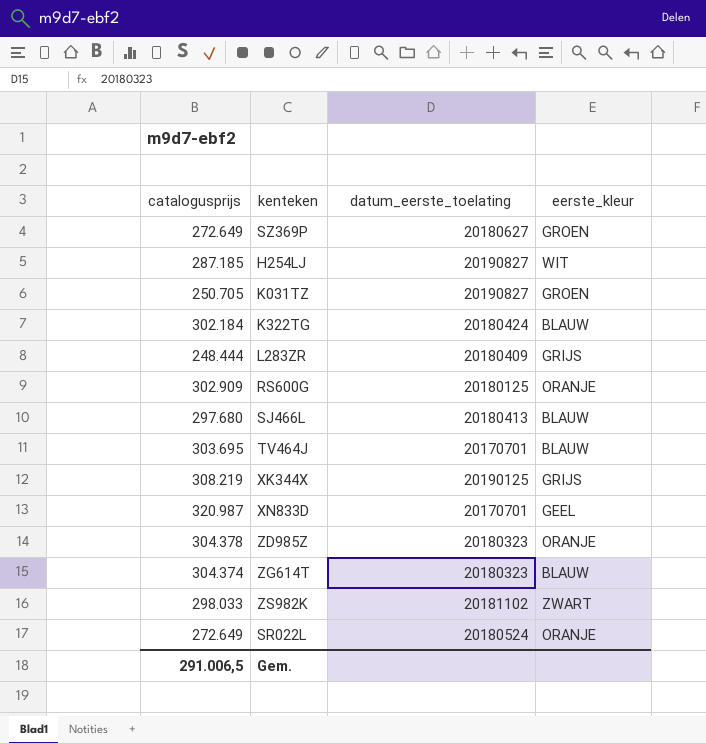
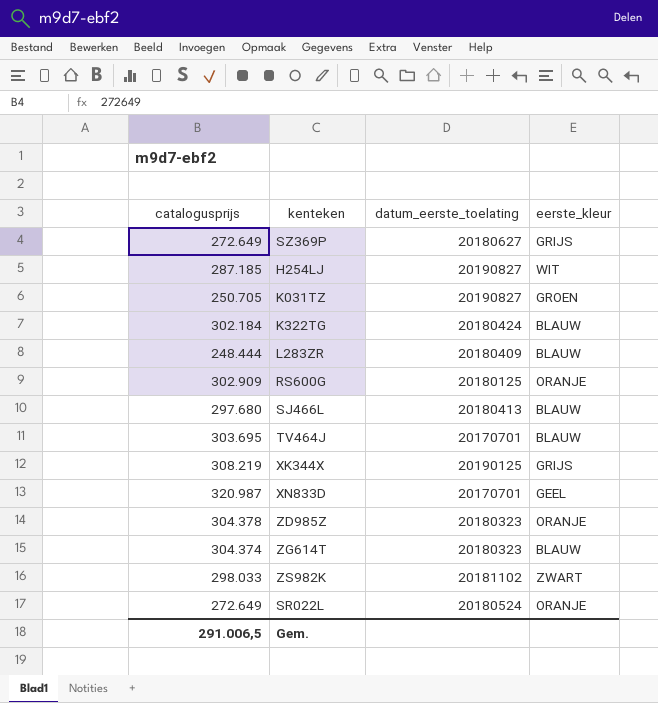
SZ369P | eerste_kleur: GROEN -> GRIJS
L283ZR | eerste_kleur: GRIJS -> BLAUW

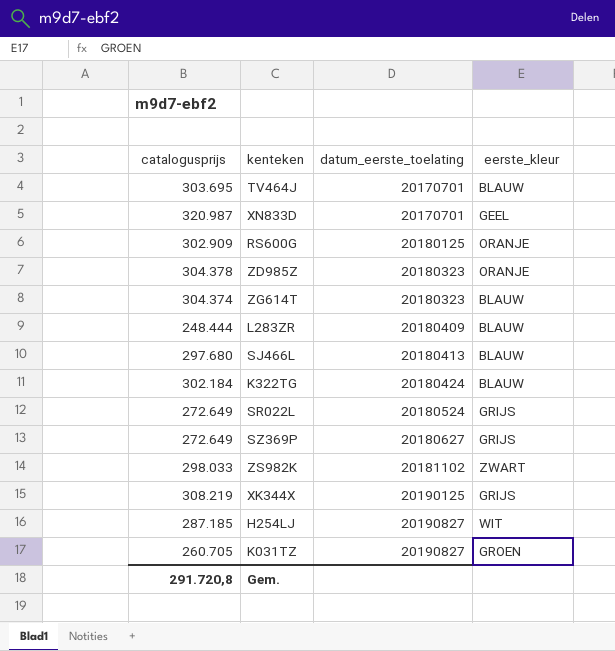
row order: none -> datum_eerste_toelating ascending
SR022L | eerste_kleur: ORANJE -> GRIJS
K031TZ | catalogusprijs: 250.705 -> 260.705
Gem. | catalogusprijs: 291.006,5 -> 291.720,8

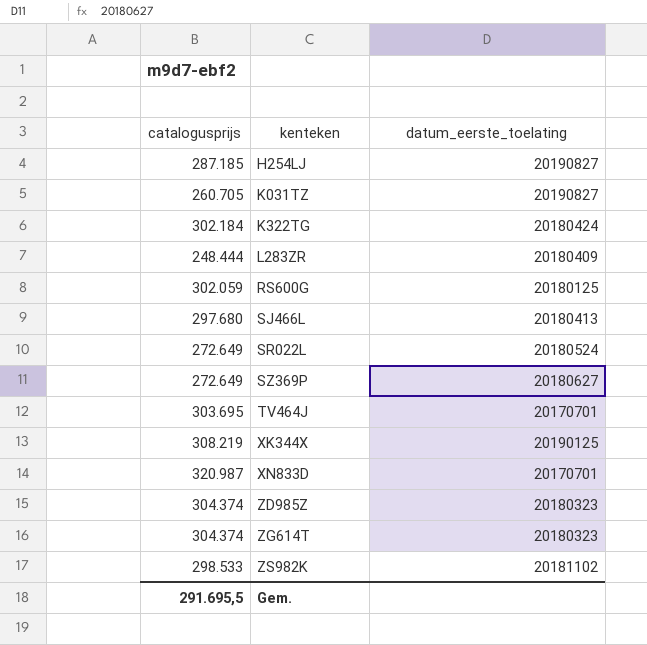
row order: datum_eerste_toelating ascending -> kenteken ascending
column eerste_kleur | position: 4 -> none
RS600G | catalogusprijs: 302.909 -> 302.059
ZD985Z | catalogusprijs: 304.378 -> 304.374
ZS982K | catalogusprijs: 298.033 -> 298.533
Gem. | catalogusprijs: 291.720,8 -> 291.695,5

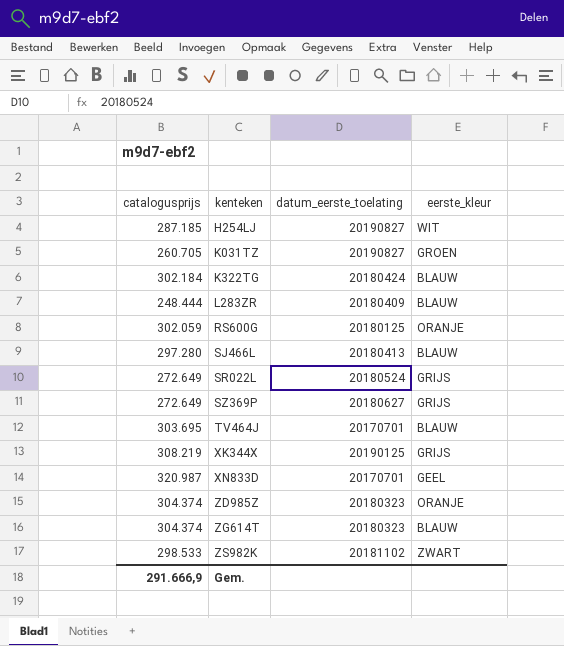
column eerste_kleur | position: none -> 4
SJ466L | catalogusprijs: 297.680 -> 297.280
Gem. | catalogusprijs: 291.695,5 -> 291.666,9

